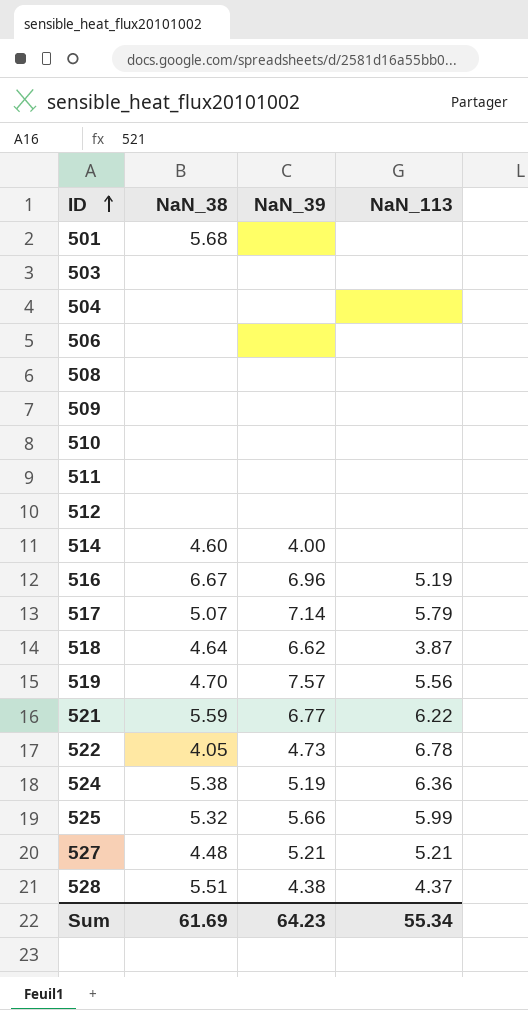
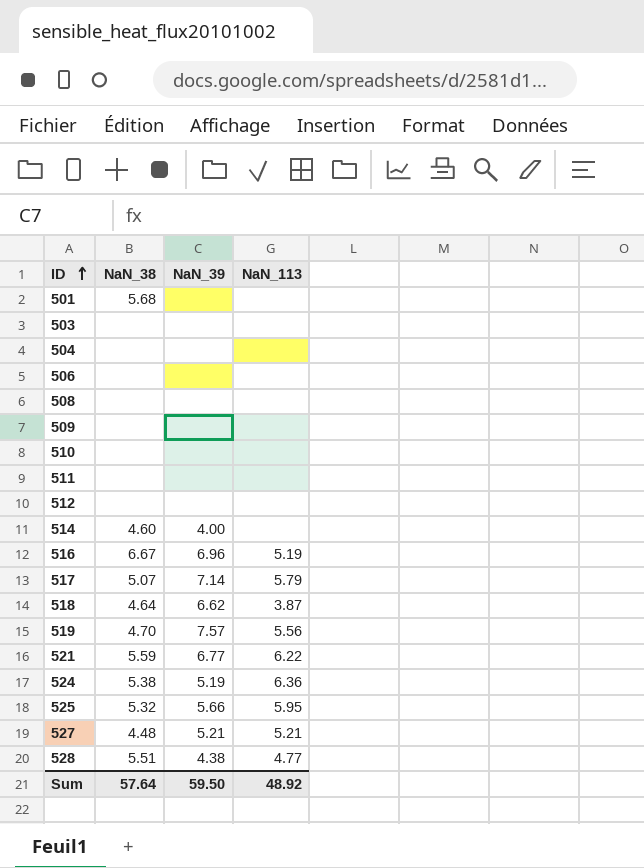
row 522: 4.05 | 4.73 | 6.78 -> none
525 | NaN_113: 5.99 -> 5.95
528 | NaN_113: 4.37 -> 4.77
Sum | NaN_38: 61.69 -> 57.64
Sum | NaN_39: 64.23 -> 59.50
Sum | NaN_113: 55.34 -> 48.92

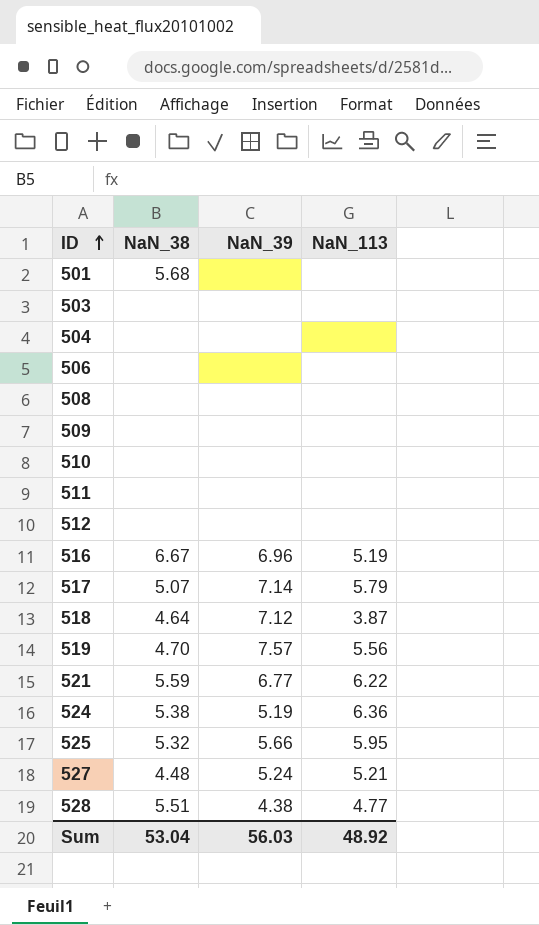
row 514: 4.60 | 4.00 | none -> none
518 | NaN_39: 6.62 -> 7.12
527 | NaN_39: 5.21 -> 5.24
Sum | NaN_38: 57.64 -> 53.04
Sum | NaN_39: 59.50 -> 56.03

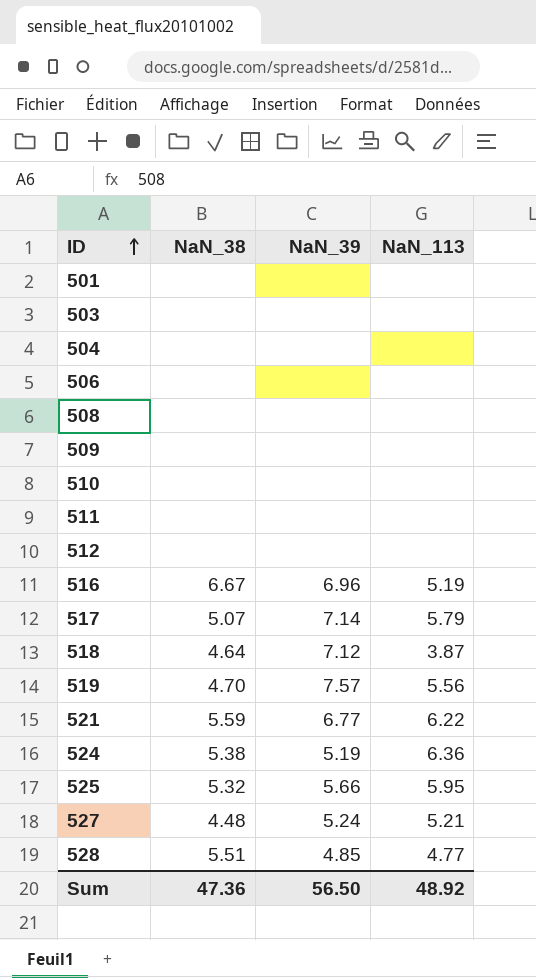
501 | NaN_38: 5.68 -> none
528 | NaN_39: 4.38 -> 4.85
Sum | NaN_38: 53.04 -> 47.36
Sum | NaN_39: 56.03 -> 56.50

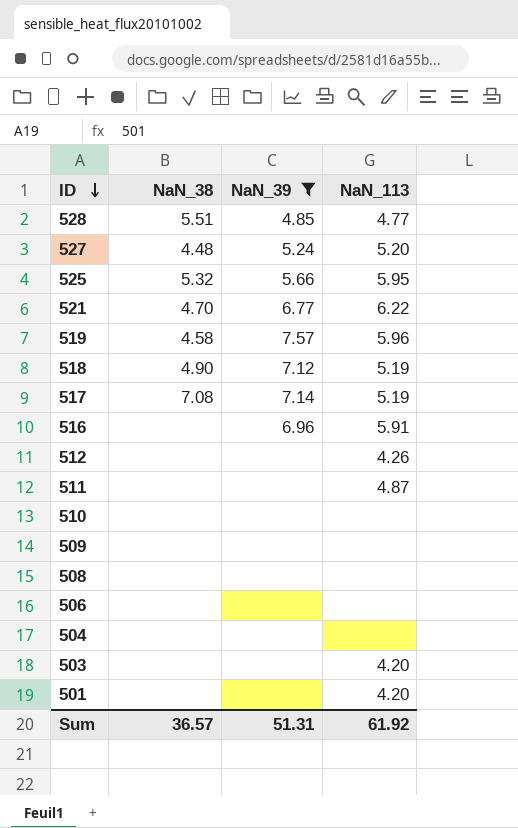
filter: none -> NaN_39 != 5.19
row order: ID ascending -> ID descending
527 | NaN_113: 5.21 -> 5.20
521 | NaN_38: 5.59 -> 4.70
519 | NaN_38: 4.70 -> 4.58
519 | NaN_113: 5.56 -> 5.96
518 | NaN_38: 4.64 -> 4.90
518 | NaN_113: 3.87 -> 5.19
517 | NaN_38: 5.07 -> 7.08
517 | NaN_113: 5.79 -> 5.19
516 | NaN_38: 6.67 -> none
516 | NaN_113: 5.19 -> 5.91
512 | NaN_113: none -> 4.26
511 | NaN_113: none -> 4.87
503 | NaN_113: none -> 4.20
501 | NaN_113: none -> 4.20
Sum | NaN_38: 47.36 -> 36.57
Sum | NaN_39: 56.50 -> 51.31
Sum | NaN_113: 48.92 -> 61.92

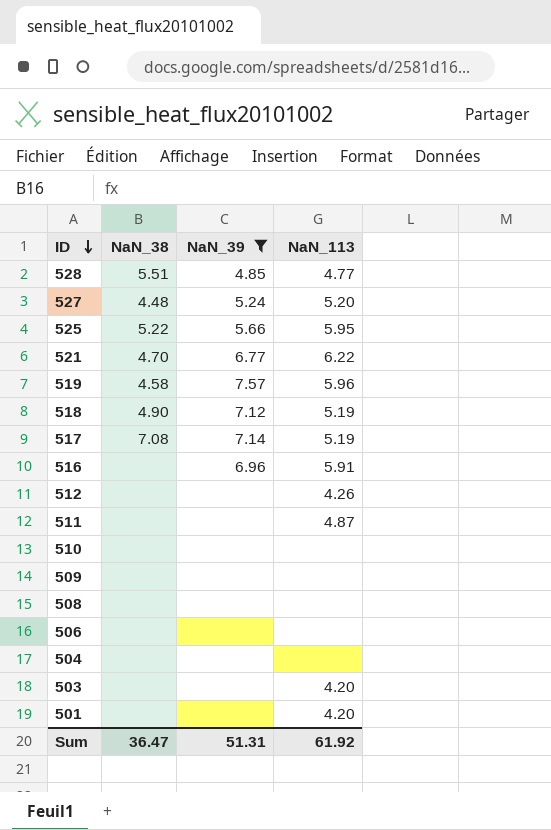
525 | NaN_38: 5.32 -> 5.22
Sum | NaN_38: 36.57 -> 36.47

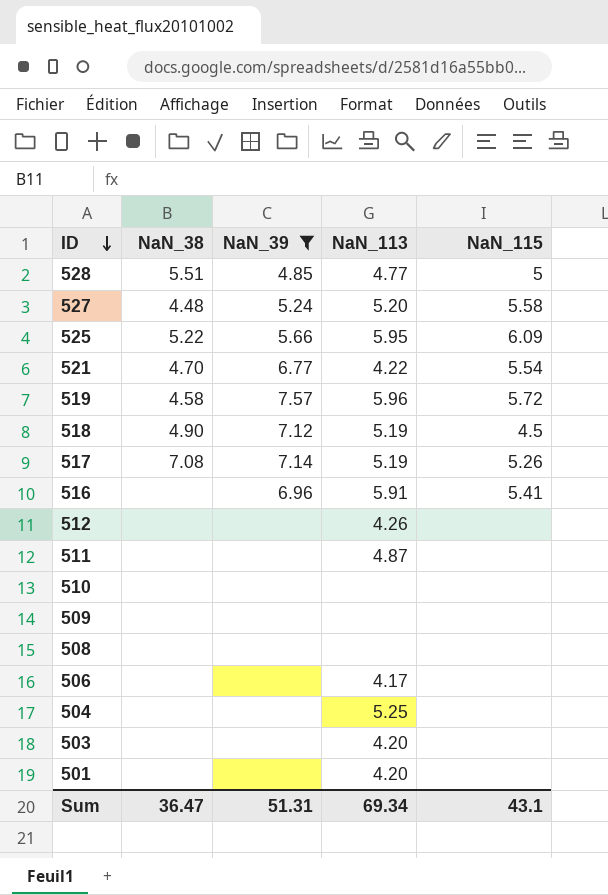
column NaN_115 | position: none -> 5
521 | NaN_113: 6.22 -> 4.22
506 | NaN_113: none -> 4.17
504 | NaN_113: none -> 5.25
Sum | NaN_113: 61.92 -> 69.34

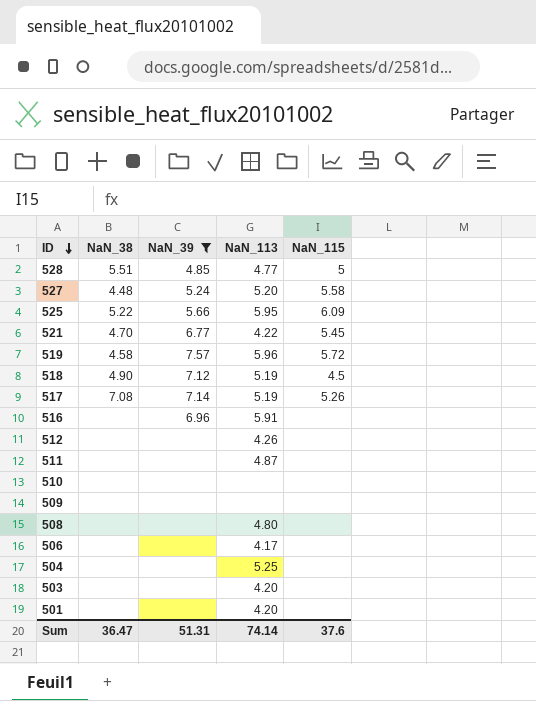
521 | NaN_115: 5.54 -> 5.45
516 | NaN_115: 5.41 -> none
508 | NaN_113: none -> 4.80
Sum | NaN_113: 69.34 -> 74.14
Sum | NaN_115: 43.1 -> 37.6

